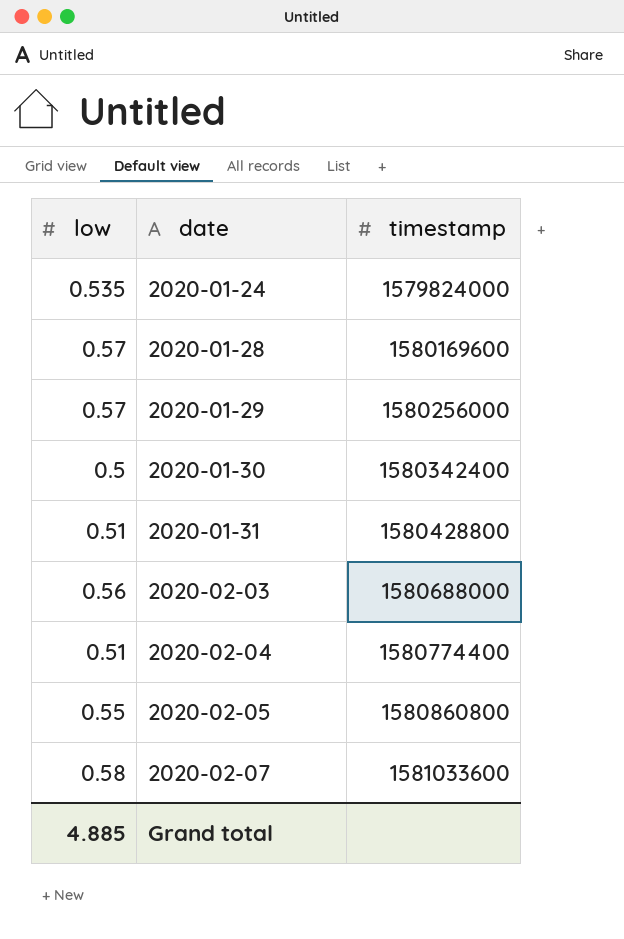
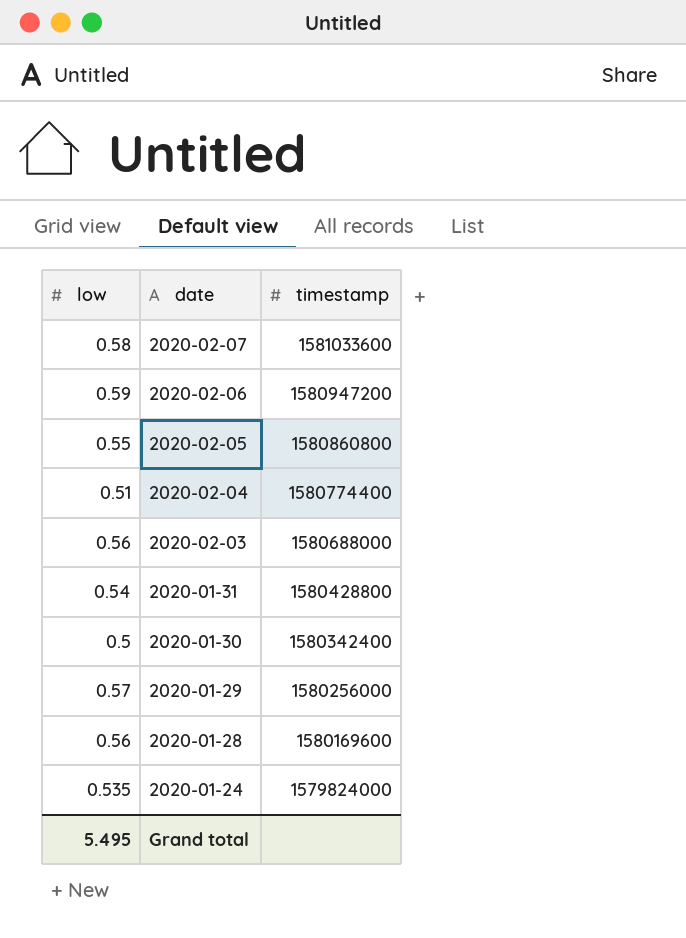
row order: date ascending -> date descending
row 2020-02-06: none -> 0.59 | 1580947200
2020-01-31 | low: 0.51 -> 0.54
2020-01-28 | low: 0.57 -> 0.56
Grand total | low: 4.885 -> 5.495

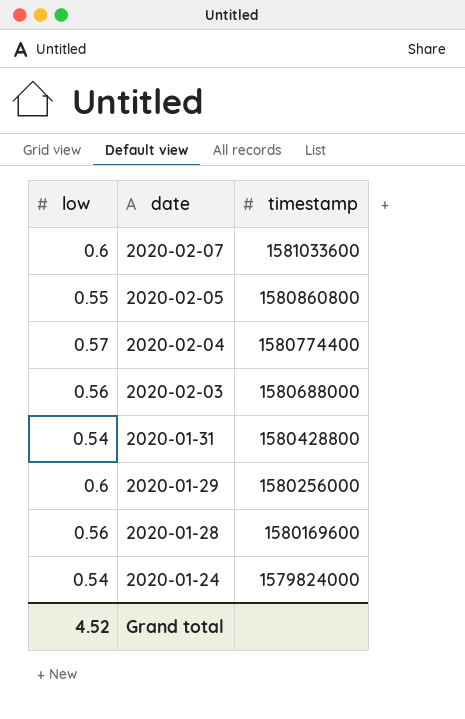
row 2020-02-06: 0.59 | 1580947200 -> none
row 2020-01-30: 0.5 | 1580342400 -> none
2020-02-07 | low: 0.58 -> 0.6
2020-02-04 | low: 0.51 -> 0.57
2020-01-29 | low: 0.57 -> 0.6
2020-01-24 | low: 0.535 -> 0.54
Grand total | low: 5.495 -> 4.52

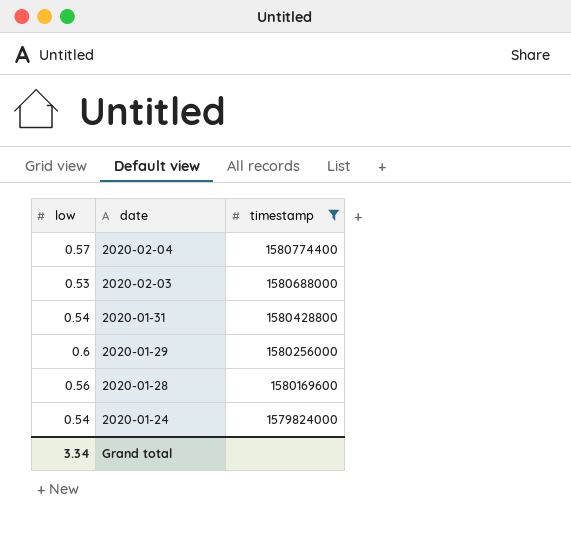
filter: none -> timestamp <= 1580774400
2020-02-03 | low: 0.56 -> 0.53
Grand total | low: 4.52 -> 3.34

